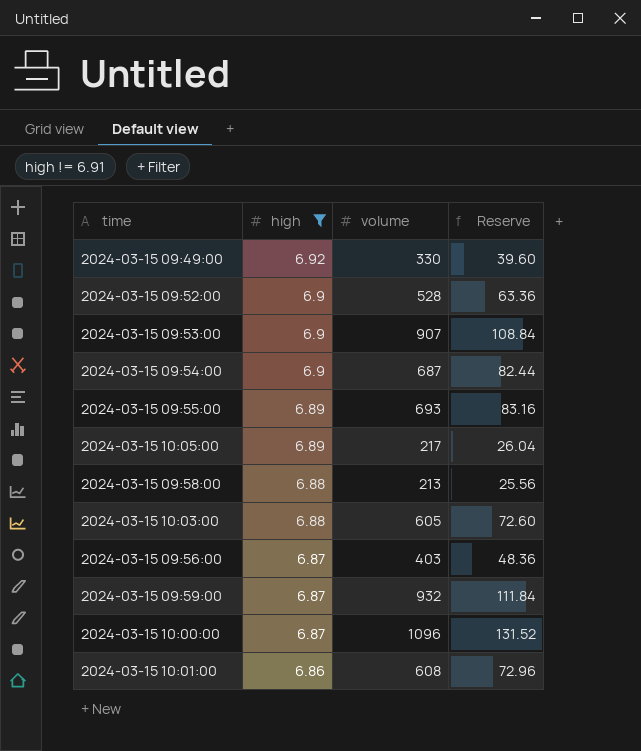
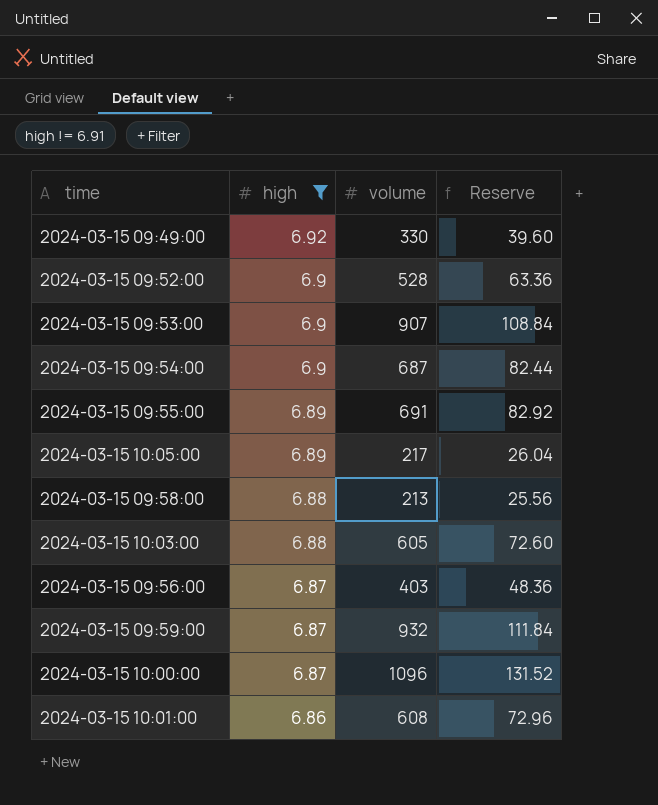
2024-03-15 09:55:00 | volume: 693 -> 691
2024-03-15 09:55:00 | Reserve: 83.16 -> 82.92

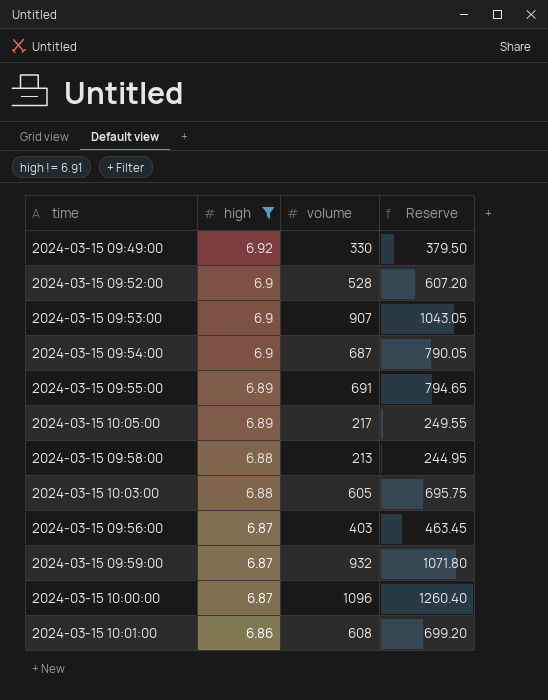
column Reserve | formula: [volume] * 0.12 -> [volume] * 1.15

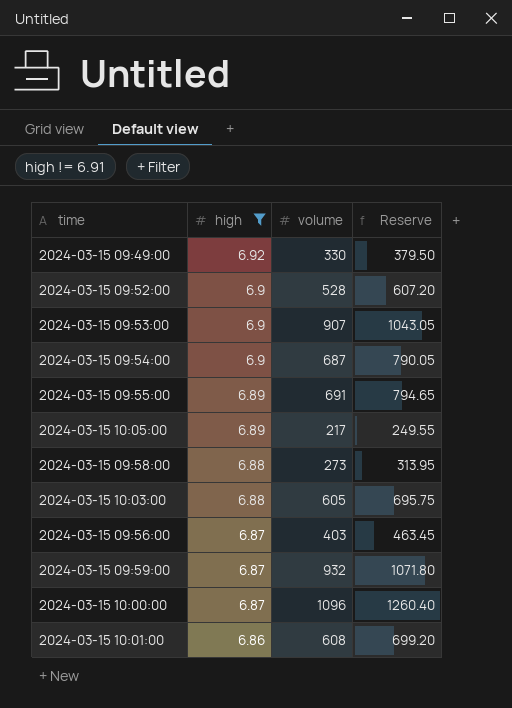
2024-03-15 09:58:00 | volume: 213 -> 273
2024-03-15 09:58:00 | Reserve: 244.95 -> 313.95

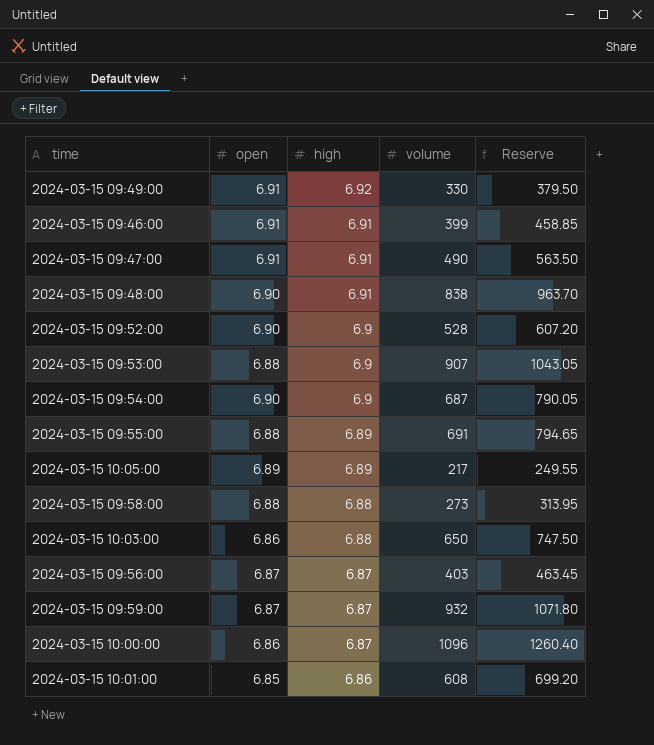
filter: high != 6.91 -> none
column open | position: none -> 2
2024-03-15 10:03:00 | volume: 605 -> 650
2024-03-15 10:03:00 | Reserve: 695.75 -> 747.50

